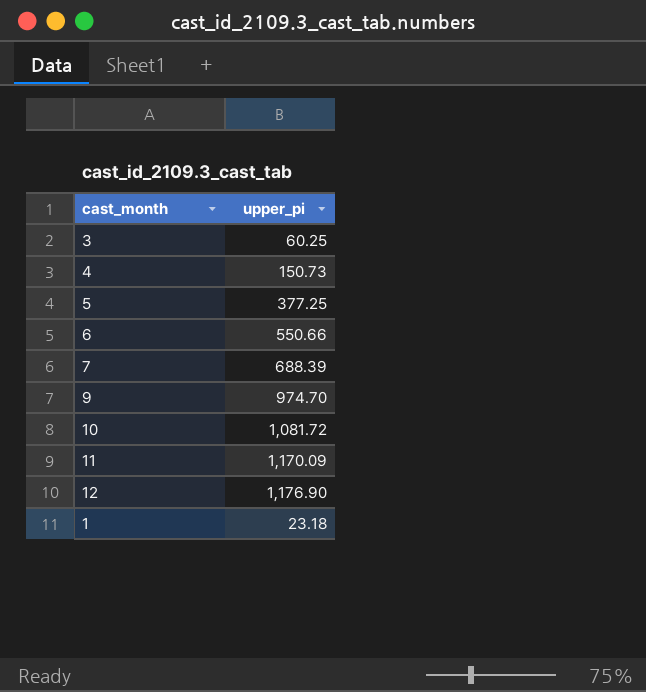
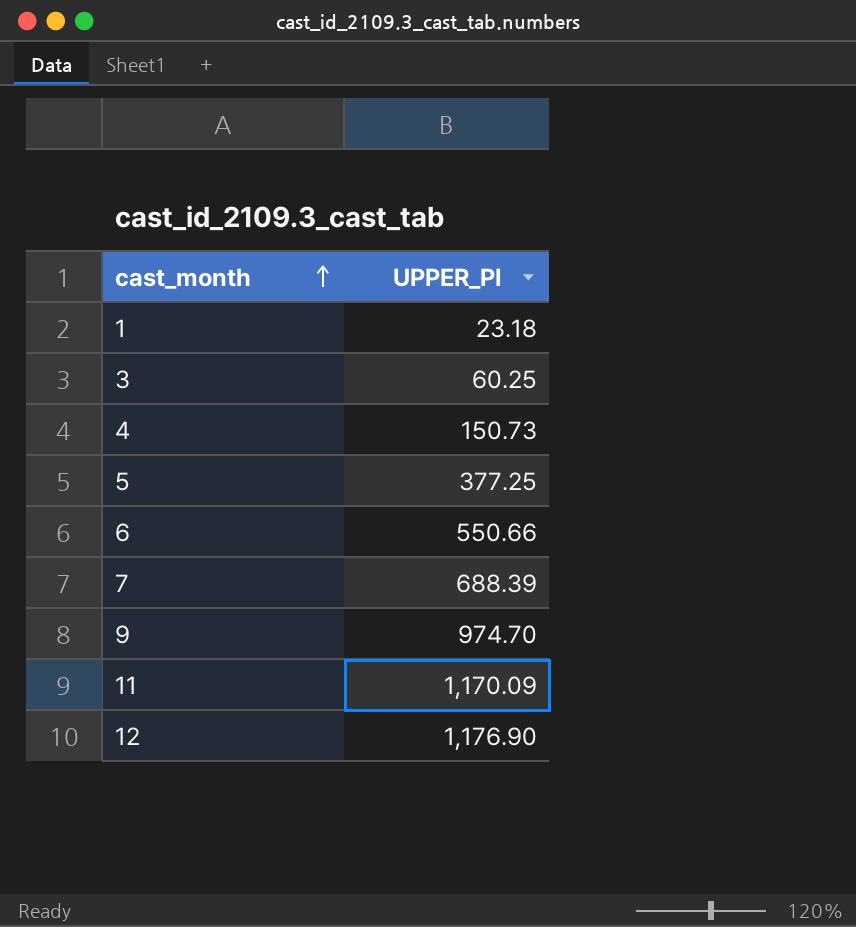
row order: none -> cast_month ascending
column name: upper_pi -> UPPER_PI
row 10: 1,081.72 -> none

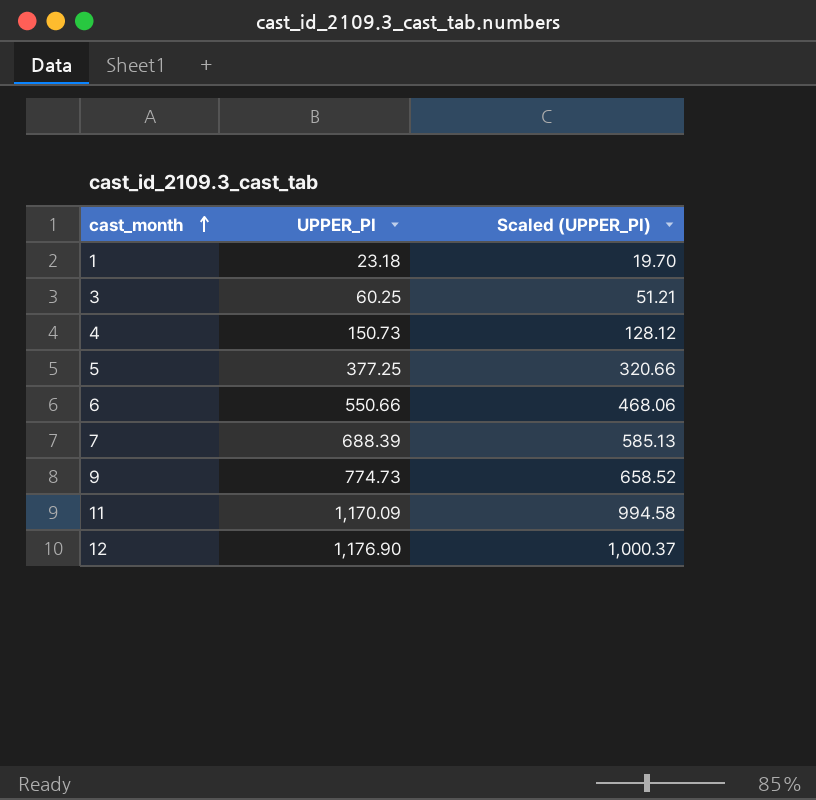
column Scaled (UPPER_PI) | formula: none -> [UPPER_PI] * 0.85
9 | UPPER_PI: 974.70 -> 774.73

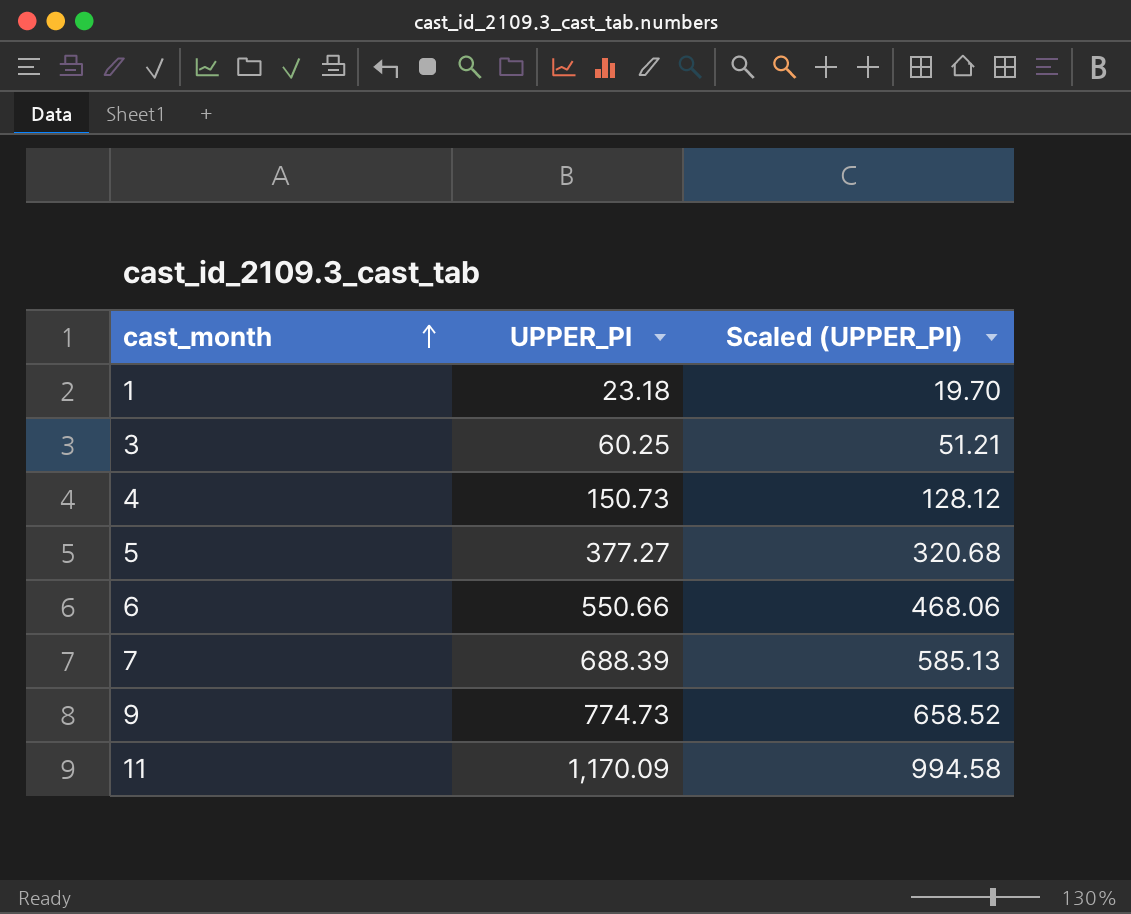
row 12: 1,176.90 | 1,000.37 -> none
5 | UPPER_PI: 377.25 -> 377.27
5 | Scaled (UPPER_PI): 320.66 -> 320.68

